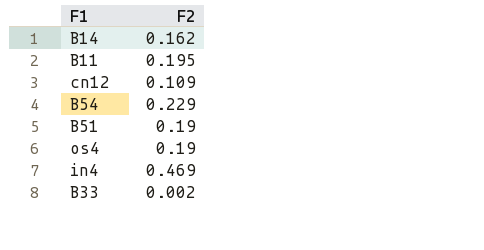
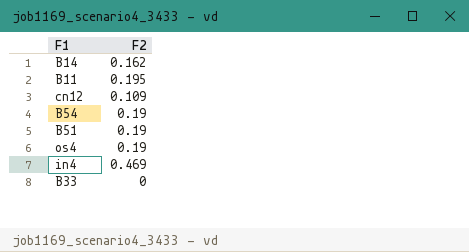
B54 | F2: 0.229 -> 0.19
B33 | F2: 0.002 -> 0

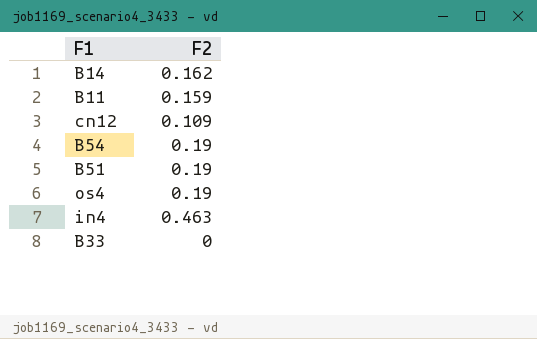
B11 | F2: 0.195 -> 0.159
in4 | F2: 0.469 -> 0.463

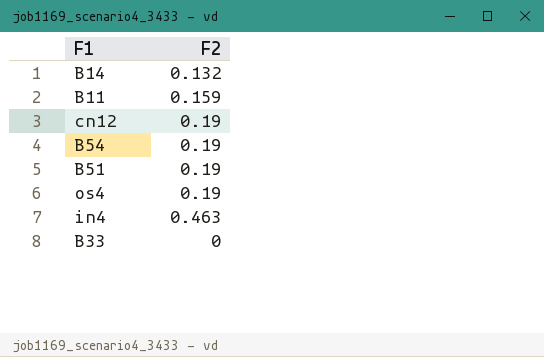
B14 | F2: 0.162 -> 0.132
cn12 | F2: 0.109 -> 0.19

